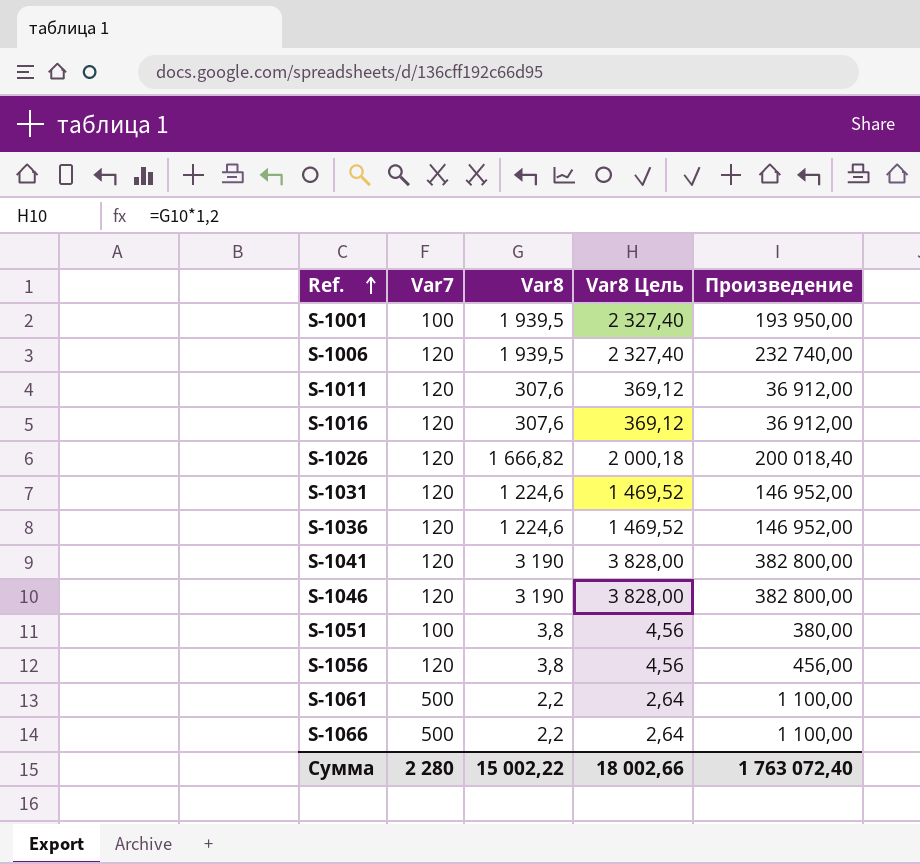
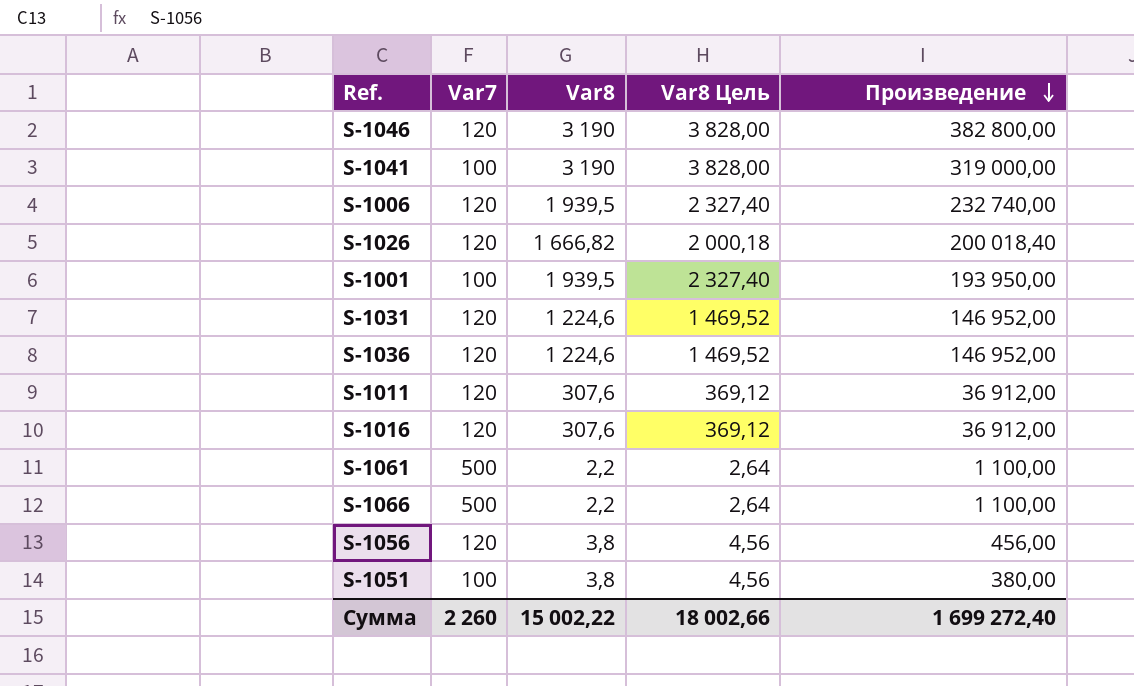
row order: Ref. ascending -> Произведение descending
S-1041 | Var7: 120 -> 100
S-1041 | Произведение: 382 800,00 -> 319 000,00
Сумма | Var7: 2 280 -> 2 260
Сумма | Произведение: 1 763 072,40 -> 1 699 272,40

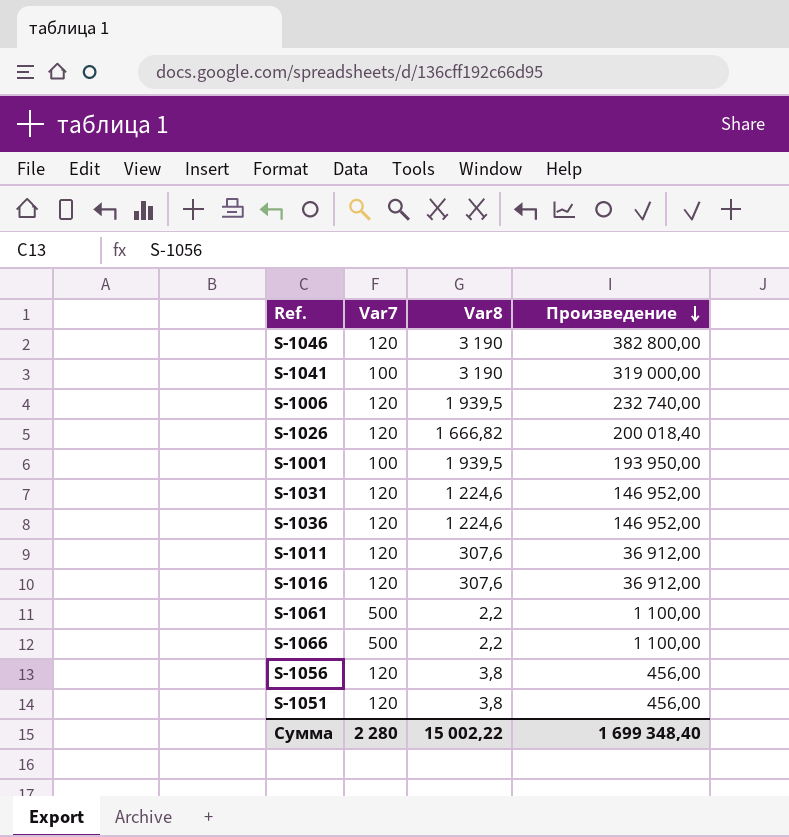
column Var8 Цель | formula: [Var8] * 1,2 -> none
S-1051 | Var7: 100 -> 120
S-1051 | Произведение: 380,00 -> 456,00
Сумма | Var7: 2 260 -> 2 280
Сумма | Произведение: 1 699 272,40 -> 1 699 348,40

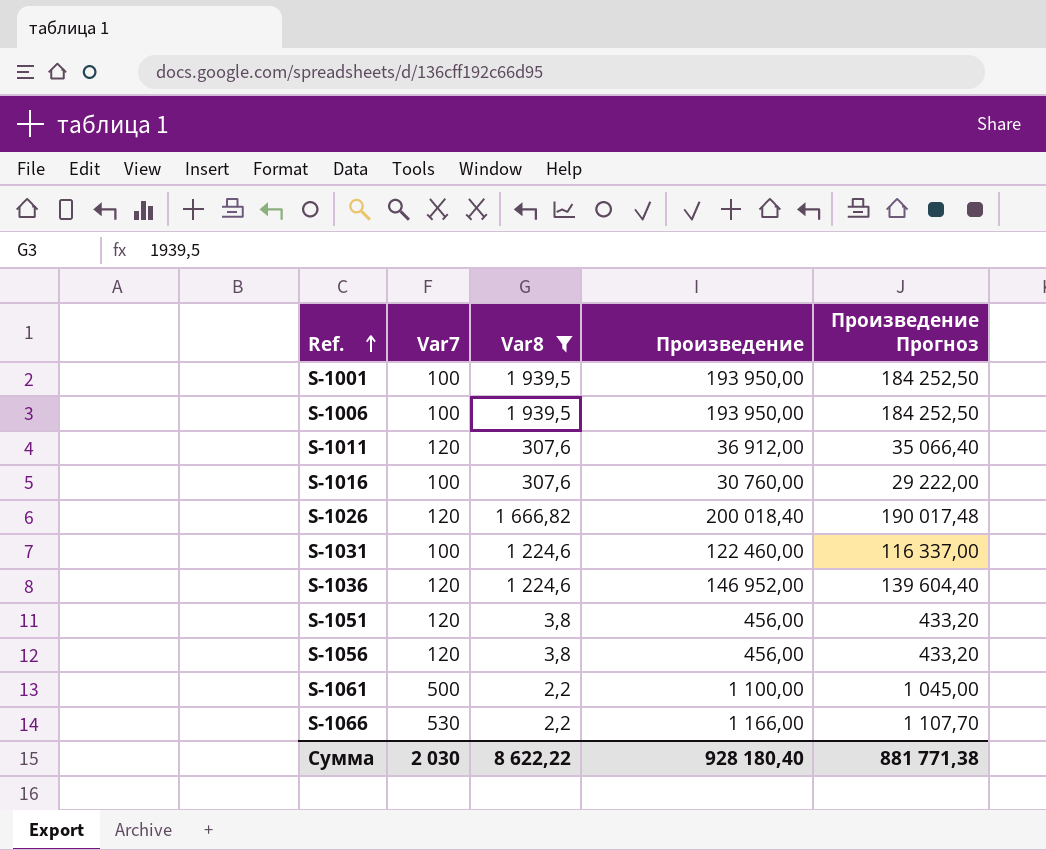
filter: none -> Var8 != 3 190
row order: Произведение descending -> Ref. ascending
column Произведение Прогноз | formula: none -> [Произведение] * 0,95
S-1006 | Var7: 120 -> 100
S-1006 | Произведение: 232 740,00 -> 193 950,00
S-1016 | Var7: 120 -> 100
S-1016 | Произведение: 36 912,00 -> 30 760,00
S-1031 | Var7: 120 -> 100
S-1031 | Произведение: 146 952,00 -> 122 460,00
S-1066 | Var7: 500 -> 530
S-1066 | Произведение: 1 100,00 -> 1 166,00
Сумма | Var7: 2 280 -> 2 030
Сумма | Var8: 15 002,22 -> 8 622,22
Сумма | Произведение: 1 699 348,40 -> 928 180,40

